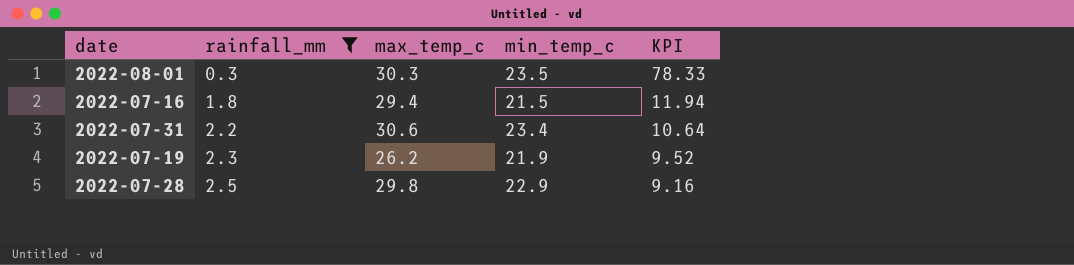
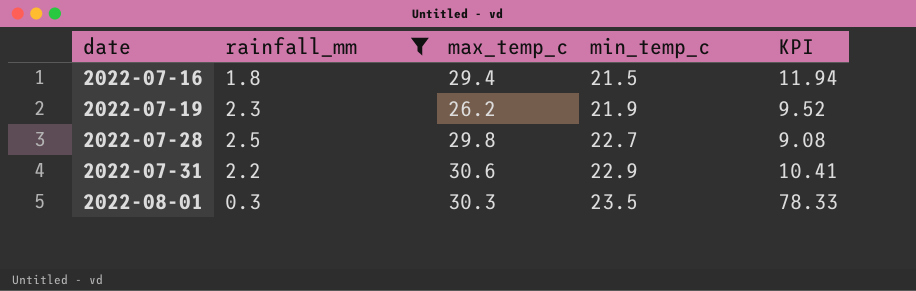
row order: rainfall_mm ascending -> date ascending
2022-07-28 | min_temp_c: 22.9 -> 22.7
2022-07-28 | KPI: 9.16 -> 9.08
2022-07-31 | min_temp_c: 23.4 -> 22.9
2022-07-31 | KPI: 10.64 -> 10.41

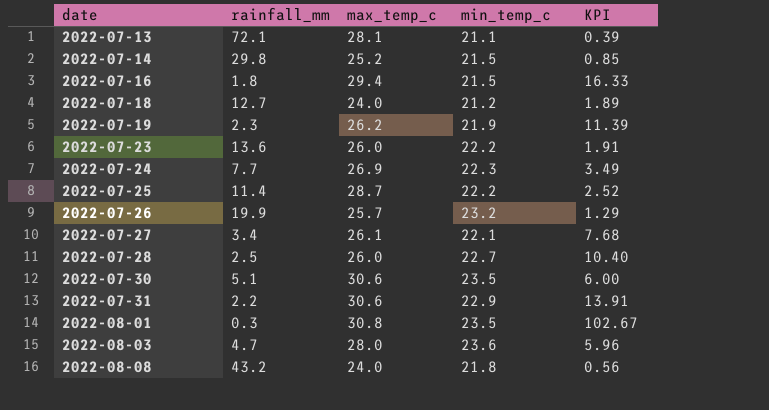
filter: rainfall_mm <= 2.5 -> none
column KPI | formula: [min_temp_c] / [rainfall_mm] -> [max_temp_c] / [rainfall_mm]
2022-07-28 | max_temp_c: 29.8 -> 26.0
2022-08-01 | max_temp_c: 30.3 -> 30.8

